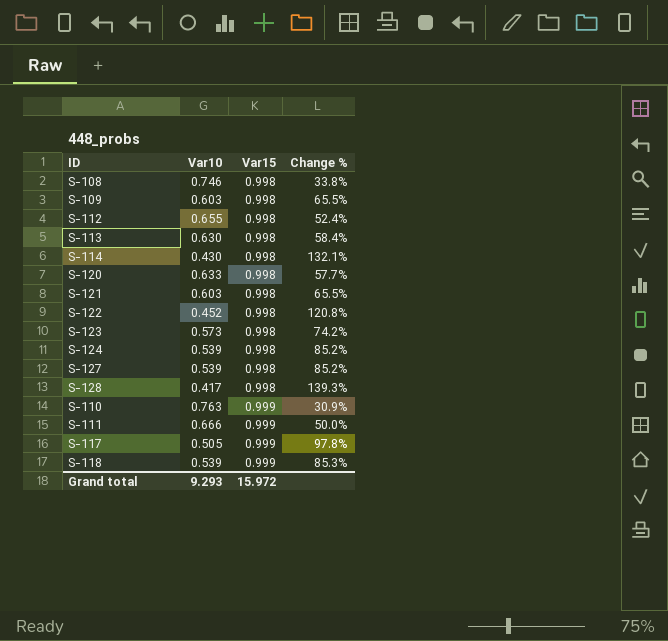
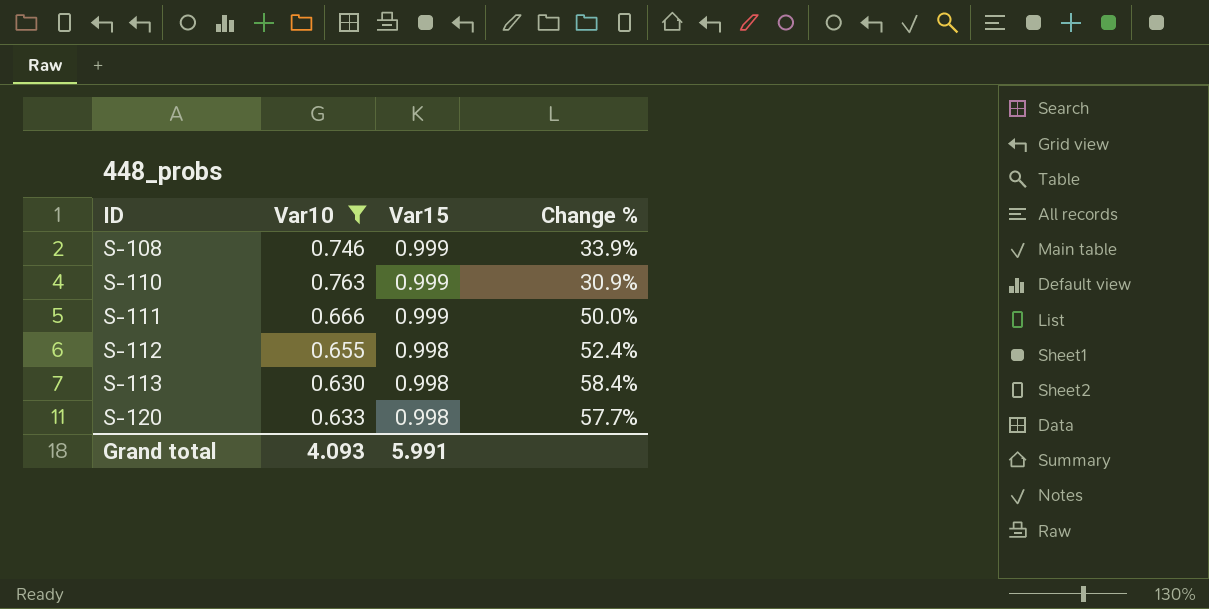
filter: none -> Var10 >= 0.630
row order: Var15 ascending -> ID ascending
S-108 | Var15: 0.998 -> 0.999
S-108 | Change %: 33.8% -> 33.9%
Grand total | Var10: 9.293 -> 4.093
Grand total | Var15: 15.972 -> 5.991

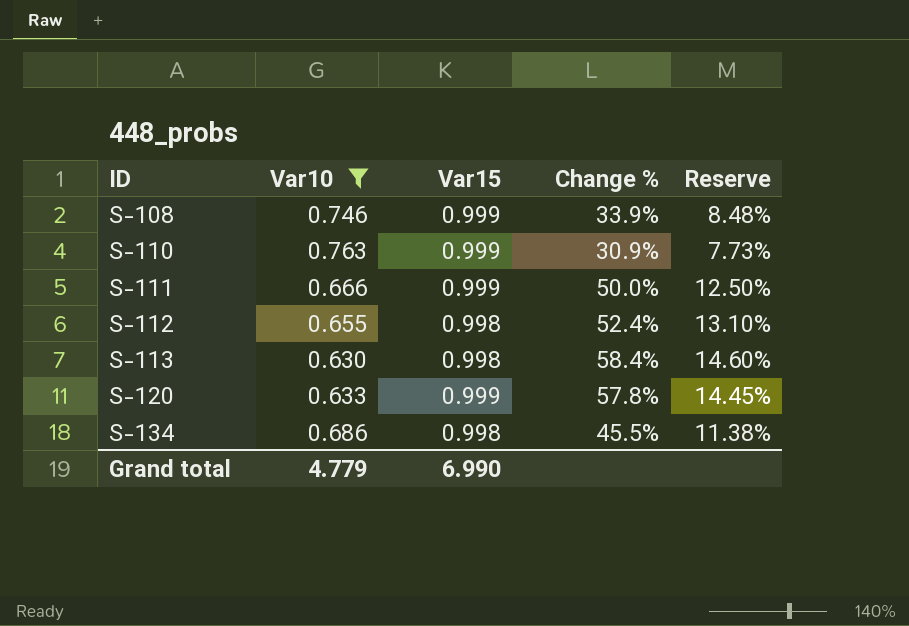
column Reserve | formula: none -> [Change %] * 0.25
S-120 | Var15: 0.998 -> 0.999
S-120 | Change %: 57.7% -> 57.8%
row S-134: none -> 0.686 | 0.998 | 45.5% | 11.38%
Grand total | Var10: 4.093 -> 4.779
Grand total | Var15: 5.991 -> 6.990

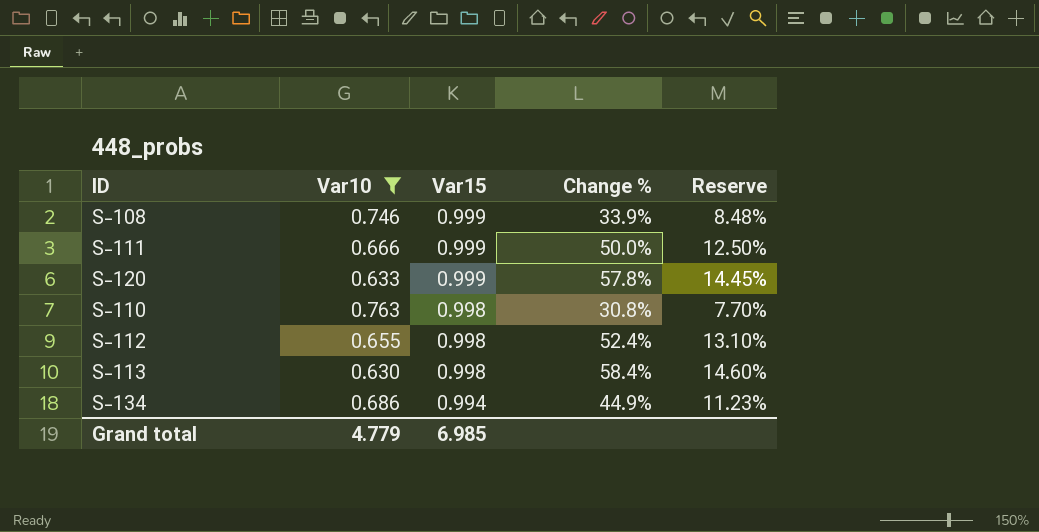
row order: ID ascending -> Var15 descending
S-110 | Var15: 0.999 -> 0.998
S-110 | Change %: 30.9% -> 30.8%
S-110 | Reserve: 7.73% -> 7.70%
S-134 | Var15: 0.998 -> 0.994
S-134 | Change %: 45.5% -> 44.9%
S-134 | Reserve: 11.38% -> 11.23%
Grand total | Var15: 6.990 -> 6.985

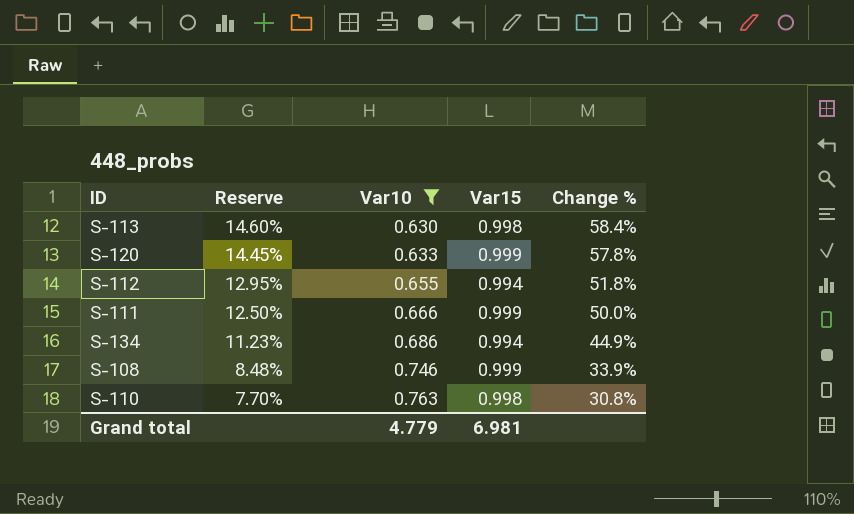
row order: Var15 descending -> Reserve descending
column Reserve | position: 5 -> 2
S-112 | Reserve: 13.10% -> 12.95%
S-112 | Var15: 0.998 -> 0.994
S-112 | Change %: 52.4% -> 51.8%
Grand total | Var15: 6.985 -> 6.981

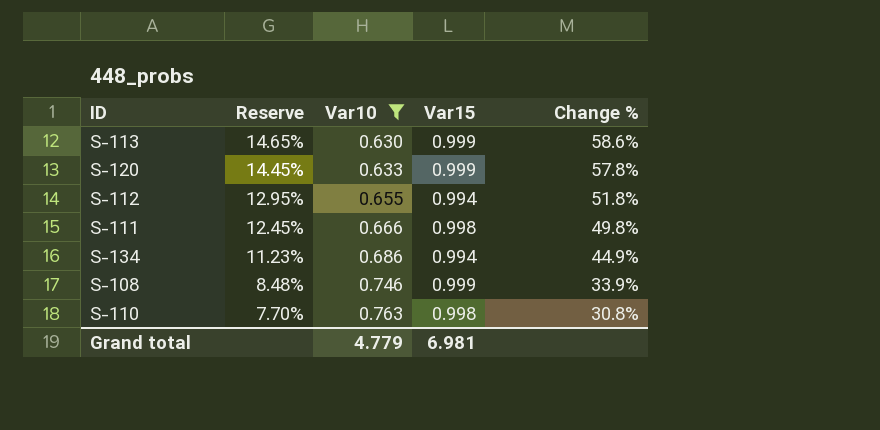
S-113 | Reserve: 14.60% -> 14.65%
S-113 | Var15: 0.998 -> 0.999
S-113 | Change %: 58.4% -> 58.6%
S-111 | Reserve: 12.50% -> 12.45%
S-111 | Var15: 0.999 -> 0.998
S-111 | Change %: 50.0% -> 49.8%

